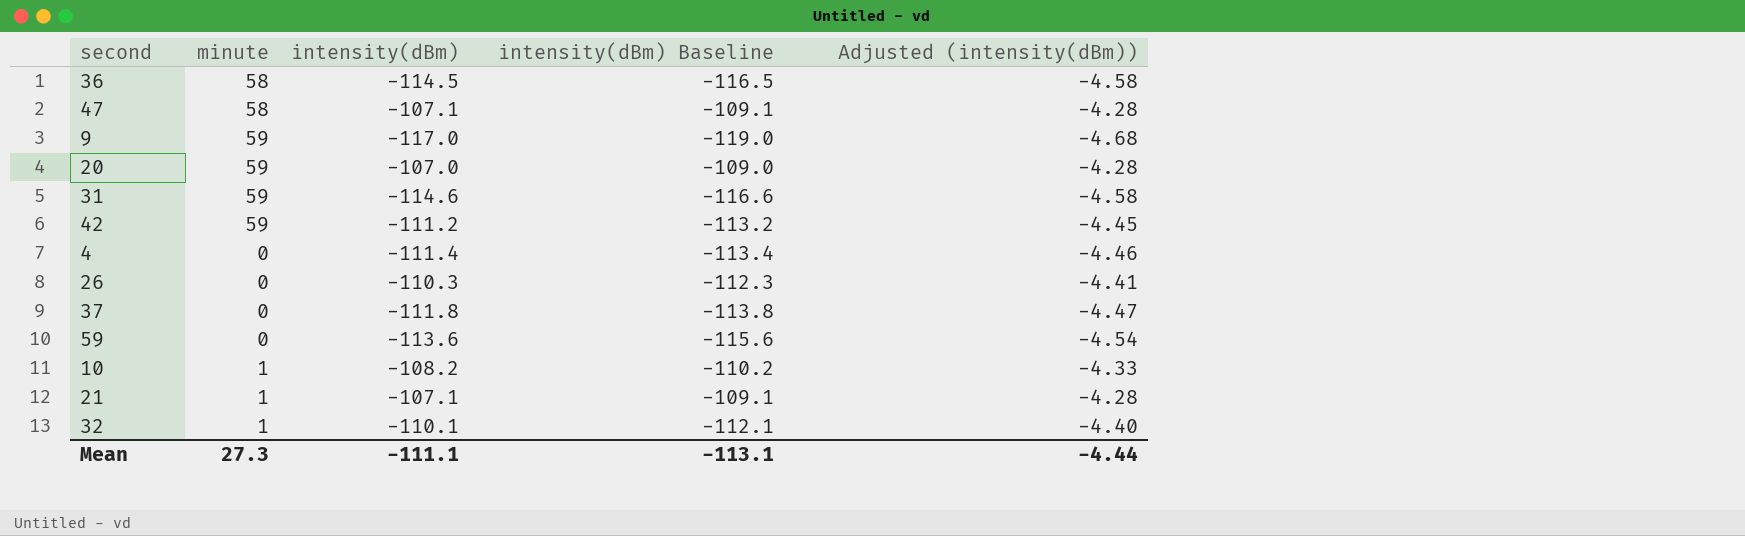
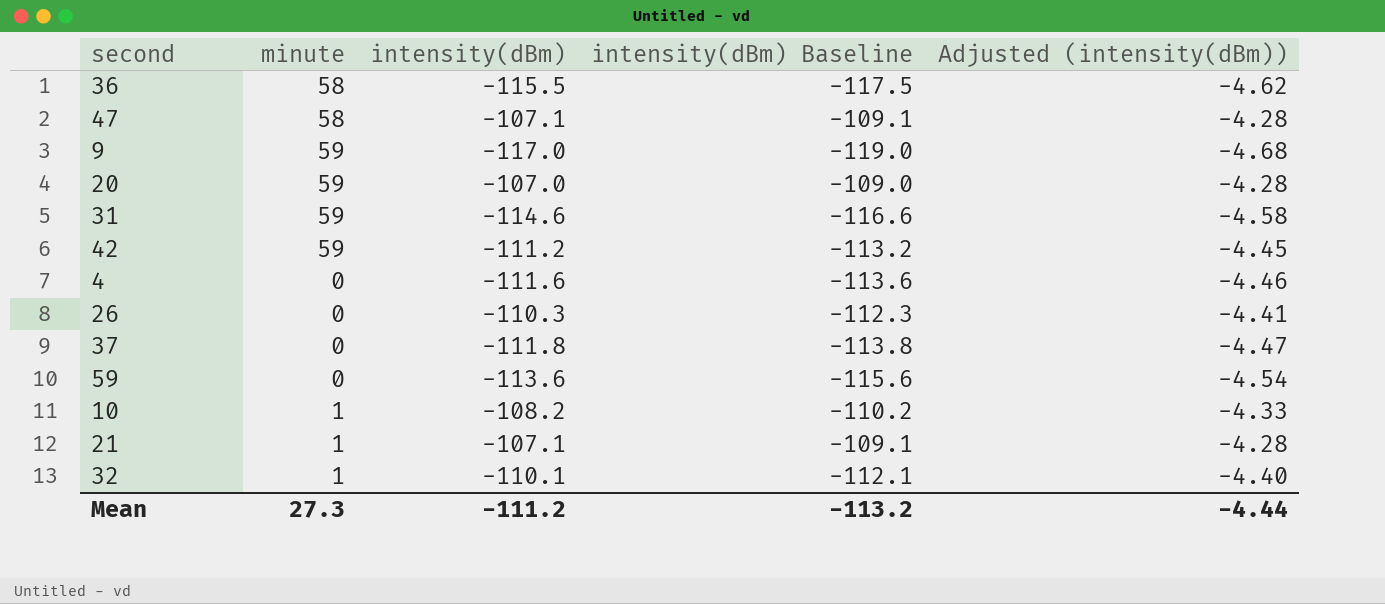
36 | intensity(dBm): -114.5 -> -115.5
36 | intensity(dBm) Baseline: -116.5 -> -117.5
36 | Adjusted (intensity(dBm)): -4.58 -> -4.62
4 | intensity(dBm): -111.4 -> -111.6
4 | intensity(dBm) Baseline: -113.4 -> -113.6
Mean | intensity(dBm): -111.1 -> -111.2
Mean | intensity(dBm) Baseline: -113.1 -> -113.2

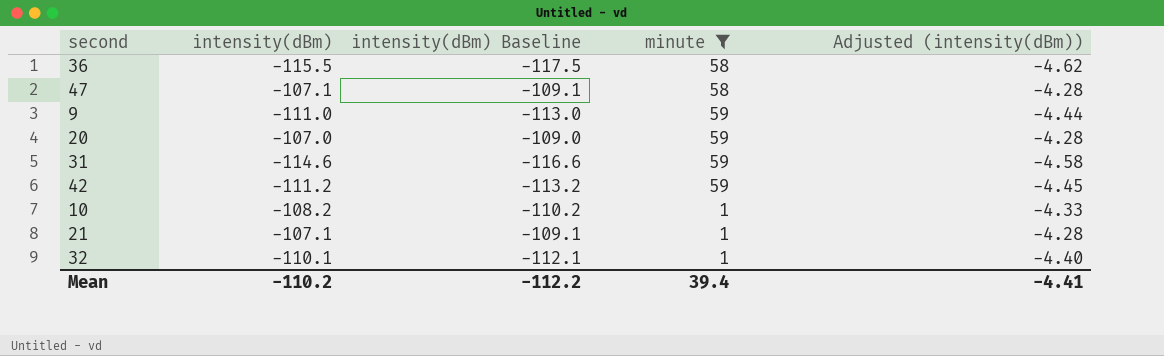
filter: none -> minute != 0
column minute | position: 2 -> 4
9 | intensity(dBm): -117.0 -> -111.0
9 | intensity(dBm) Baseline: -119.0 -> -113.0
9 | Adjusted (intensity(dBm)): -4.68 -> -4.44
Mean | intensity(dBm): -111.2 -> -110.2
Mean | intensity(dBm) Baseline: -113.2 -> -112.2
Mean | minute: 27.3 -> 39.4
Mean | Adjusted (intensity(dBm)): -4.44 -> -4.41

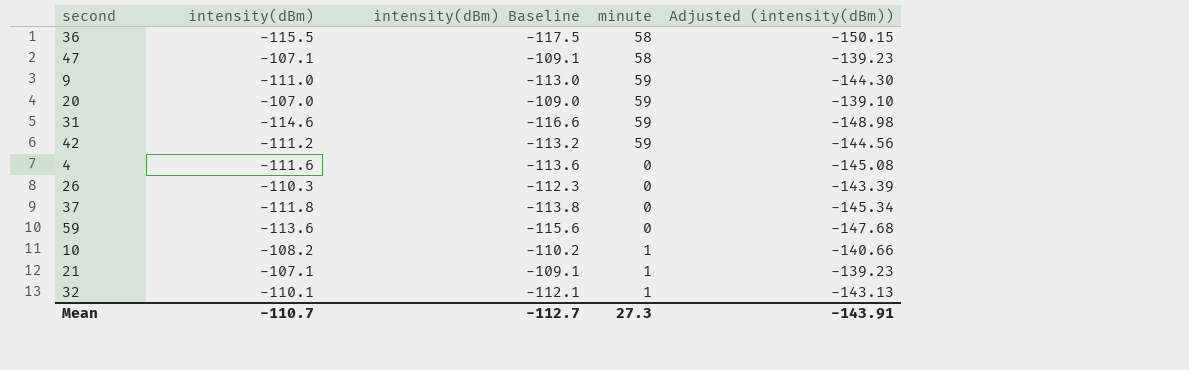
filter: minute != 0 -> none
column Adjusted (intensity(dBm)) | formula: [intensity(dBm)] * 0.04 -> [intensity(dBm)] * 1.3
Mean | intensity(dBm): -110.2 -> -110.7
Mean | intensity(dBm) Baseline: -112.2 -> -112.7
Mean | minute: 39.4 -> 27.3
Mean | Adjusted (intensity(dBm)): -4.41 -> -143.91

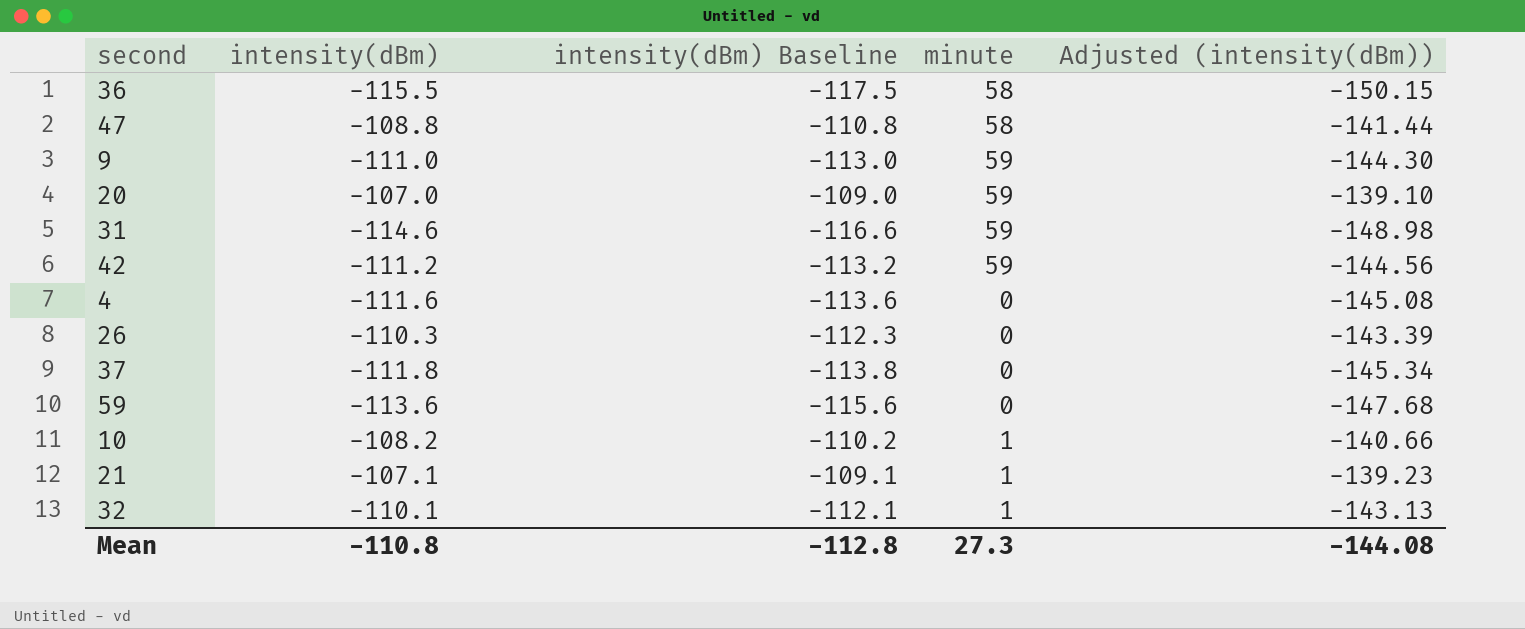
47 | intensity(dBm): -107.1 -> -108.8
47 | intensity(dBm) Baseline: -109.1 -> -110.8
47 | Adjusted (intensity(dBm)): -139.23 -> -141.44
Mean | intensity(dBm): -110.7 -> -110.8
Mean | intensity(dBm) Baseline: -112.7 -> -112.8
Mean | Adjusted (intensity(dBm)): -143.91 -> -144.08

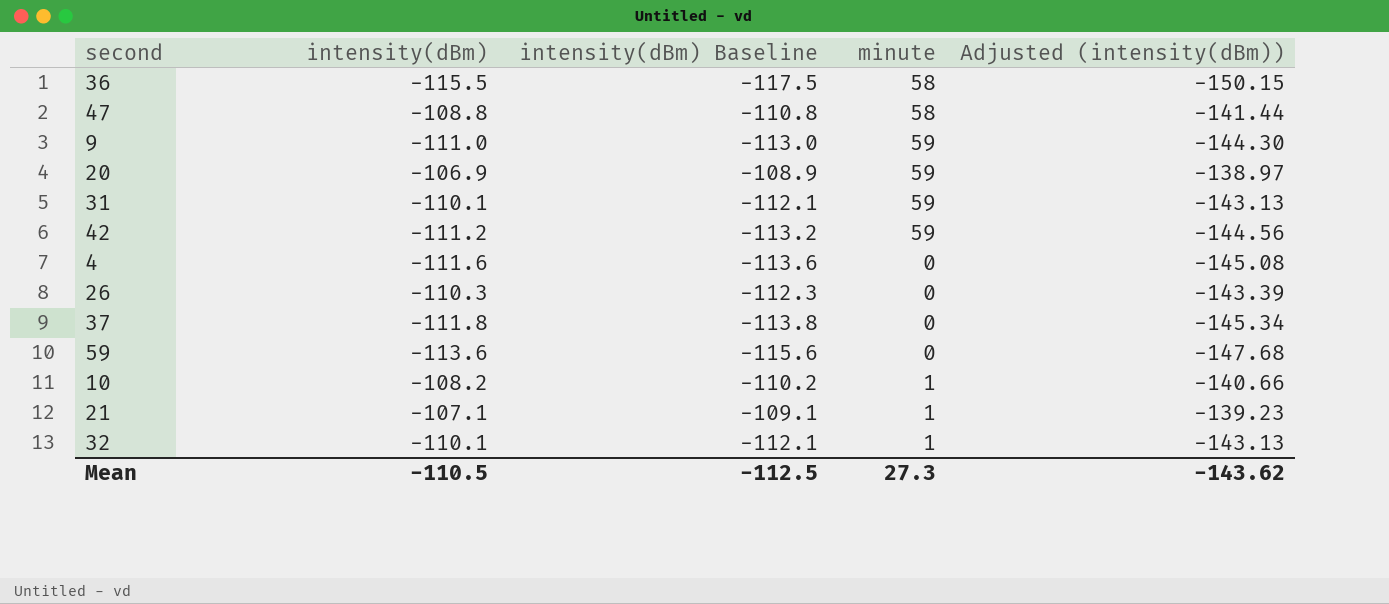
20 | intensity(dBm): -107.0 -> -106.9
20 | intensity(dBm) Baseline: -109.0 -> -108.9
20 | Adjusted (intensity(dBm)): -139.10 -> -138.97
31 | intensity(dBm): -114.6 -> -110.1
31 | intensity(dBm) Baseline: -116.6 -> -112.1
31 | Adjusted (intensity(dBm)): -148.98 -> -143.13
Mean | intensity(dBm): -110.8 -> -110.5
Mean | intensity(dBm) Baseline: -112.8 -> -112.5
Mean | Adjusted (intensity(dBm)): -144.08 -> -143.62

